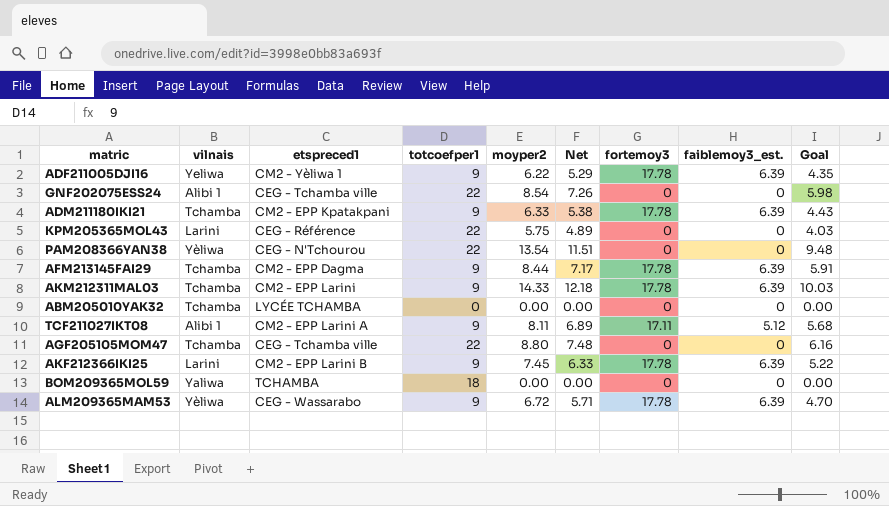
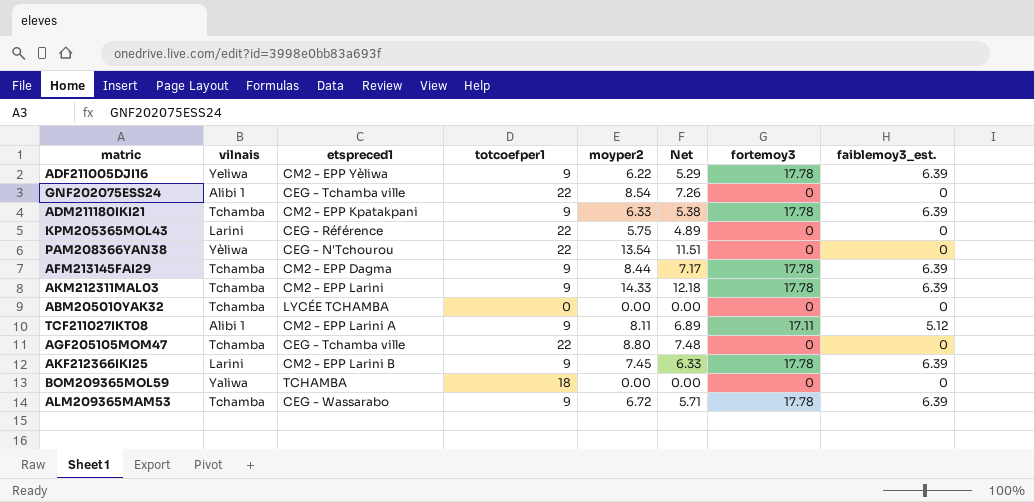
column Goal | formula: [moyper2] * 0.7 -> none
ADF211005DJI16 | etspreced1: CM2 - Yèliwa 1 -> CM2 - EPP Yèliwa
ALM209365MAM53 | vilnais: Yèliwa -> Tchamba

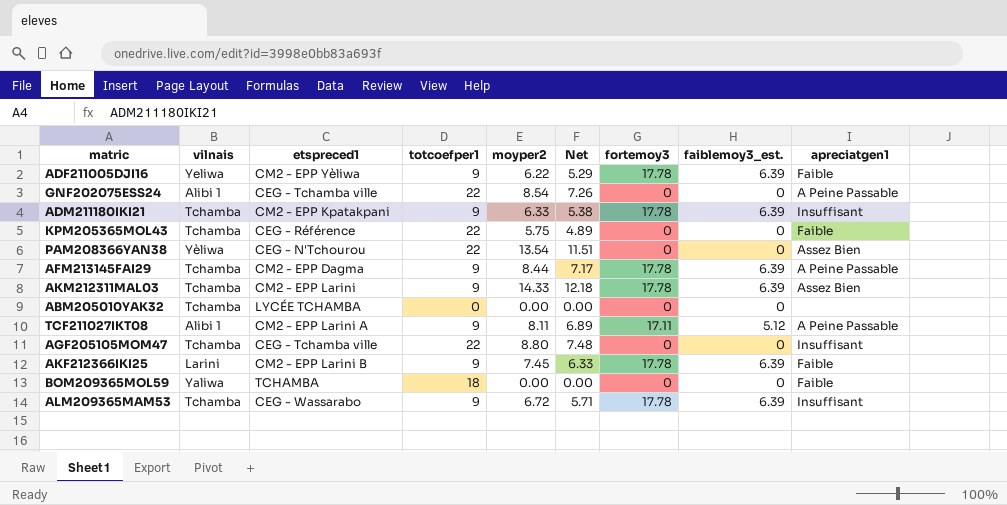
column apreciatgen1 | position: none -> 9
KPM205365MOL43 | vilnais: Larini -> Tchamba

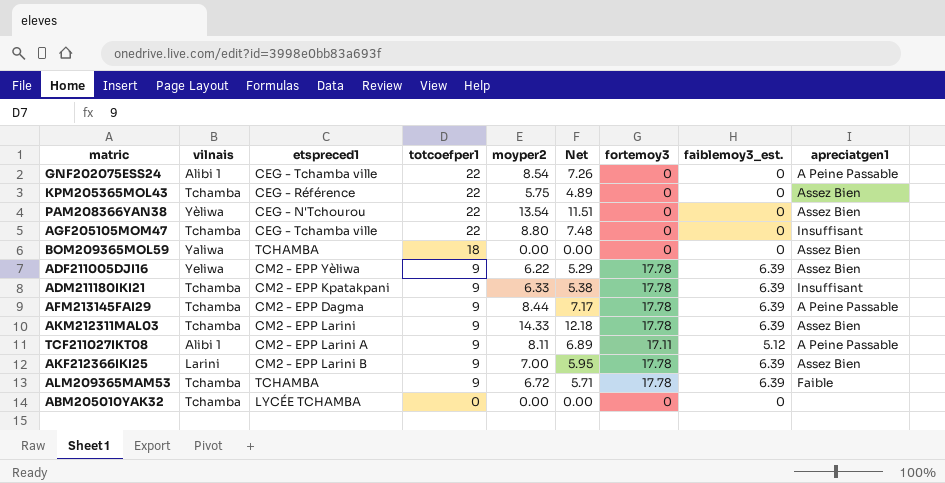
row order: none -> totcoefper1 descending
KPM205365MOL43 | apreciatgen1: Faible -> Assez Bien
BOM209365MOL59 | apreciatgen1: Faible -> Assez Bien
ADF211005DJI16 | apreciatgen1: Faible -> Assez Bien
AKF212366IKI25 | moyper2: 7.45 -> 7.00
AKF212366IKI25 | Net: 6.33 -> 5.95
AKF212366IKI25 | apreciatgen1: Faible -> Assez Bien
ALM209365MAM53 | etspreced1: CEG - Wassarabo -> TCHAMBA
ALM209365MAM53 | apreciatgen1: Insuffisant -> Faible

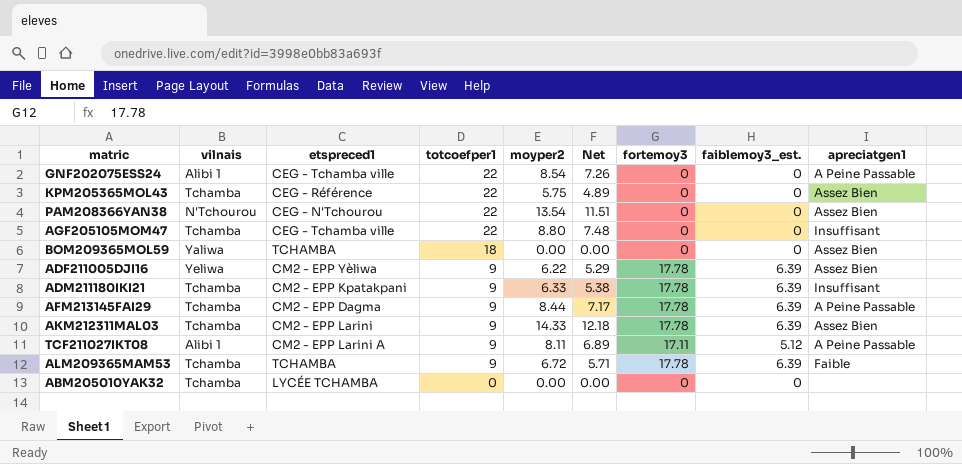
row AKF212366IKI25: Larini | CM2 - EPP Larini B | 9 | 7.00 | 5.95 | 17.78 | 6.39 | Assez Bien -> none
PAM208366YAN38 | vilnais: Yèliwa -> N'Tchourou

